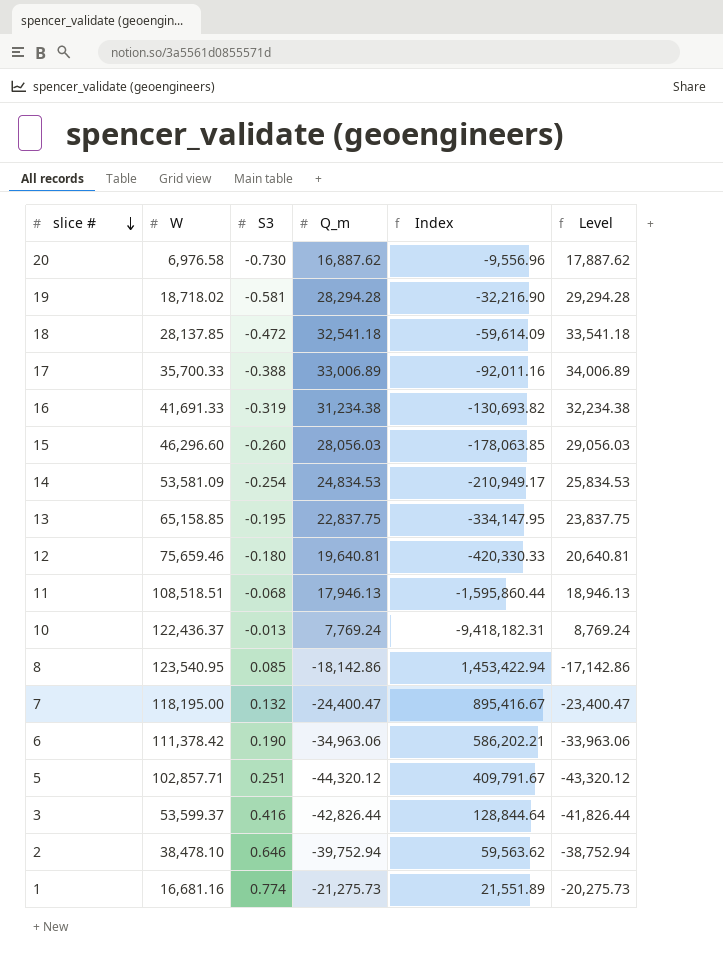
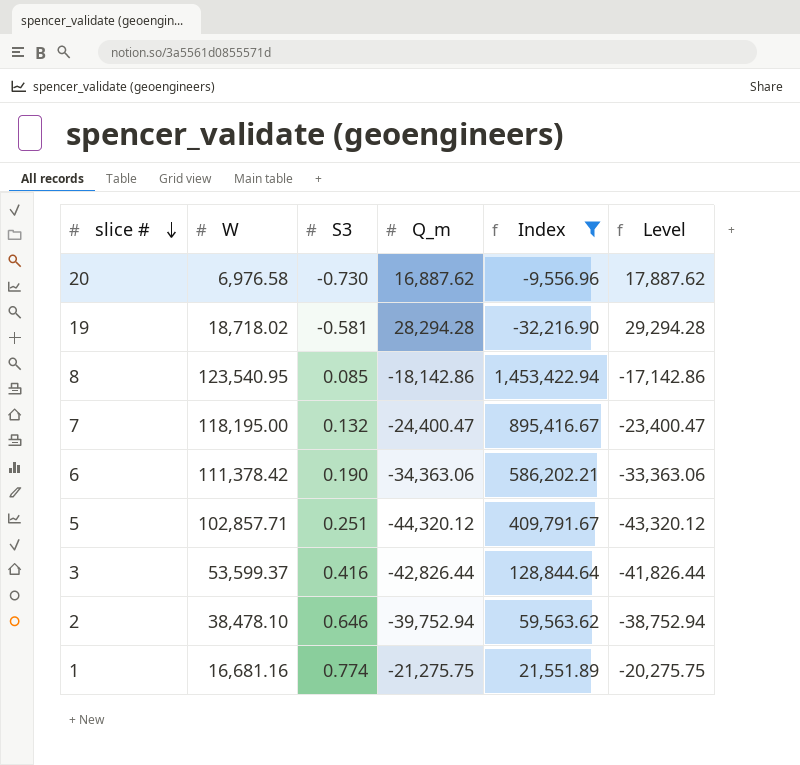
filter: none -> Index >= -32,216.90
6 | Q_m: -34,963.06 -> -34,363.06
6 | Level: -33,963.06 -> -33,363.06
1 | Q_m: -21,275.73 -> -21,275.75
1 | Level: -20,275.73 -> -20,275.75

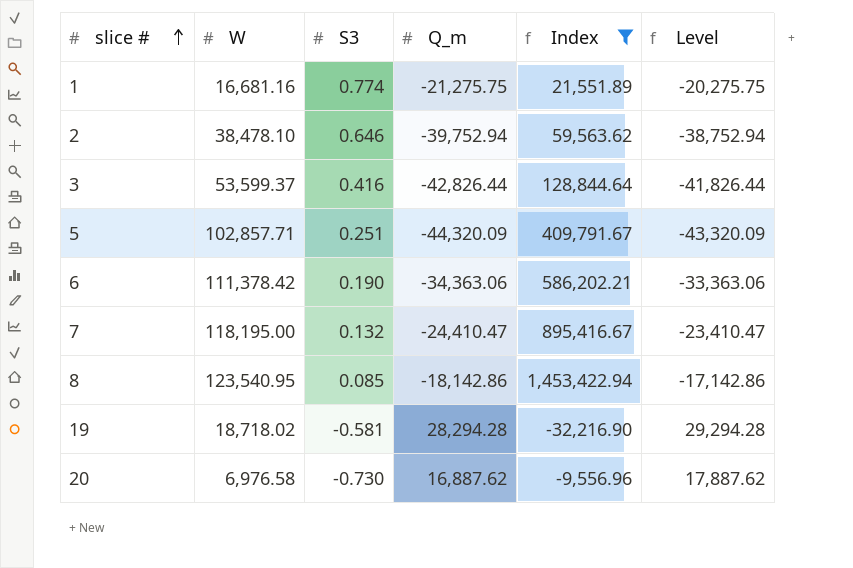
row order: slice # descending -> slice # ascending
5 | Q_m: -44,320.12 -> -44,320.09
5 | Level: -43,320.12 -> -43,320.09
7 | Q_m: -24,400.47 -> -24,410.47
7 | Level: -23,400.47 -> -23,410.47

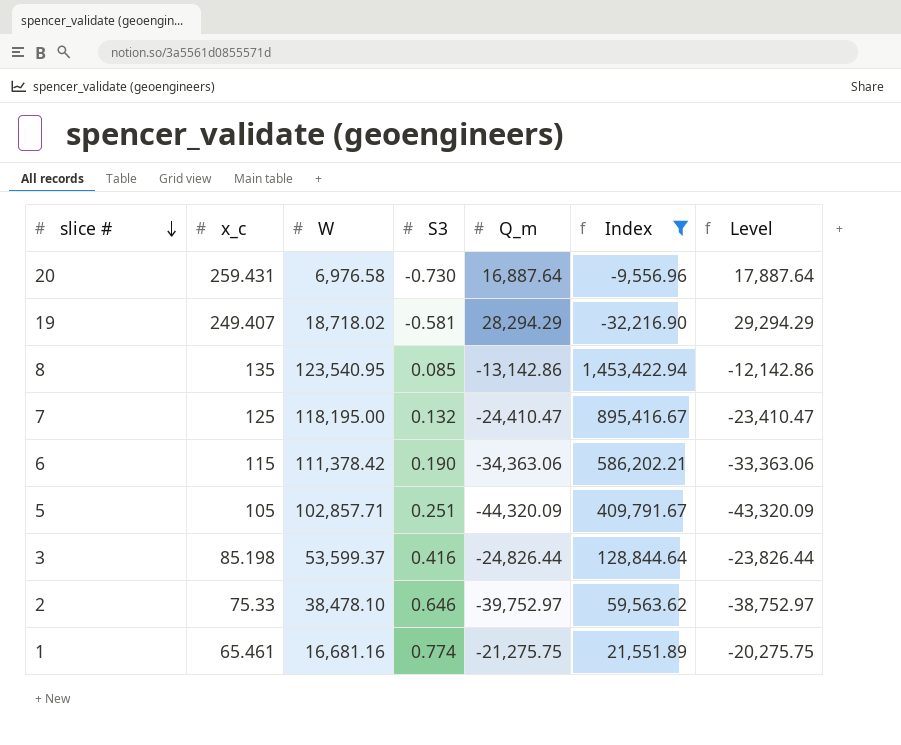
row order: slice # ascending -> slice # descending
column x_c | position: none -> 2
20 | Q_m: 16,887.62 -> 16,887.64
20 | Level: 17,887.62 -> 17,887.64
19 | Q_m: 28,294.28 -> 28,294.29
19 | Level: 29,294.28 -> 29,294.29
8 | Q_m: -18,142.86 -> -13,142.86
8 | Level: -17,142.86 -> -12,142.86
3 | Q_m: -42,826.44 -> -24,826.44
3 | Level: -41,826.44 -> -23,826.44
2 | Q_m: -39,752.94 -> -39,752.97
2 | Level: -38,752.94 -> -38,752.97

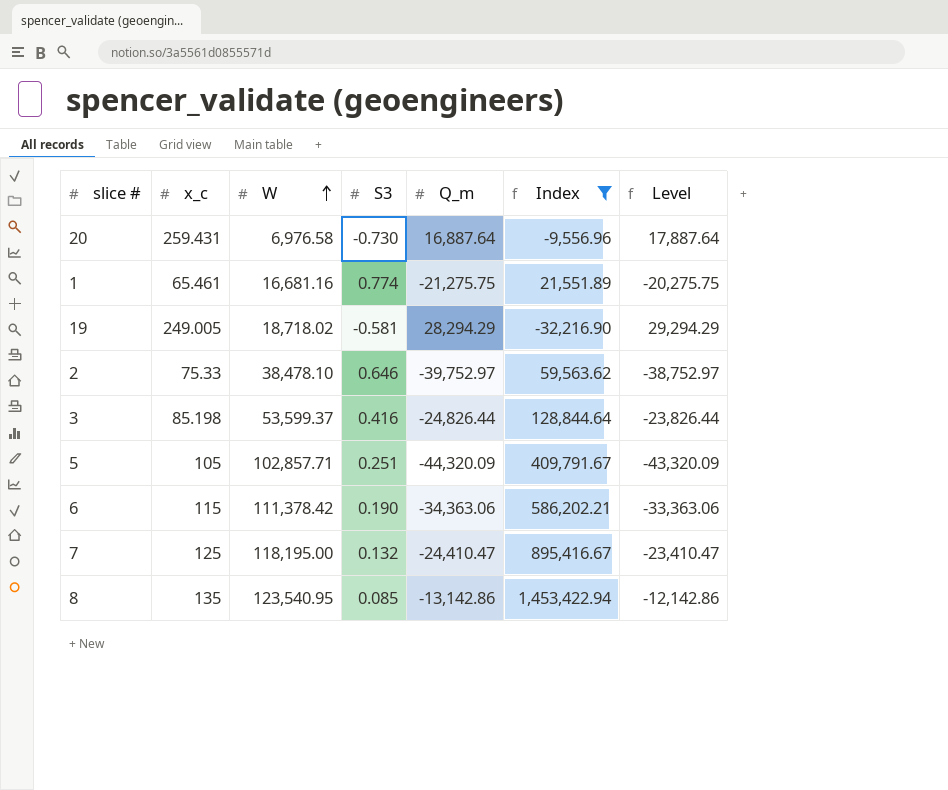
row order: slice # descending -> W ascending
19 | x_c: 249.407 -> 249.005

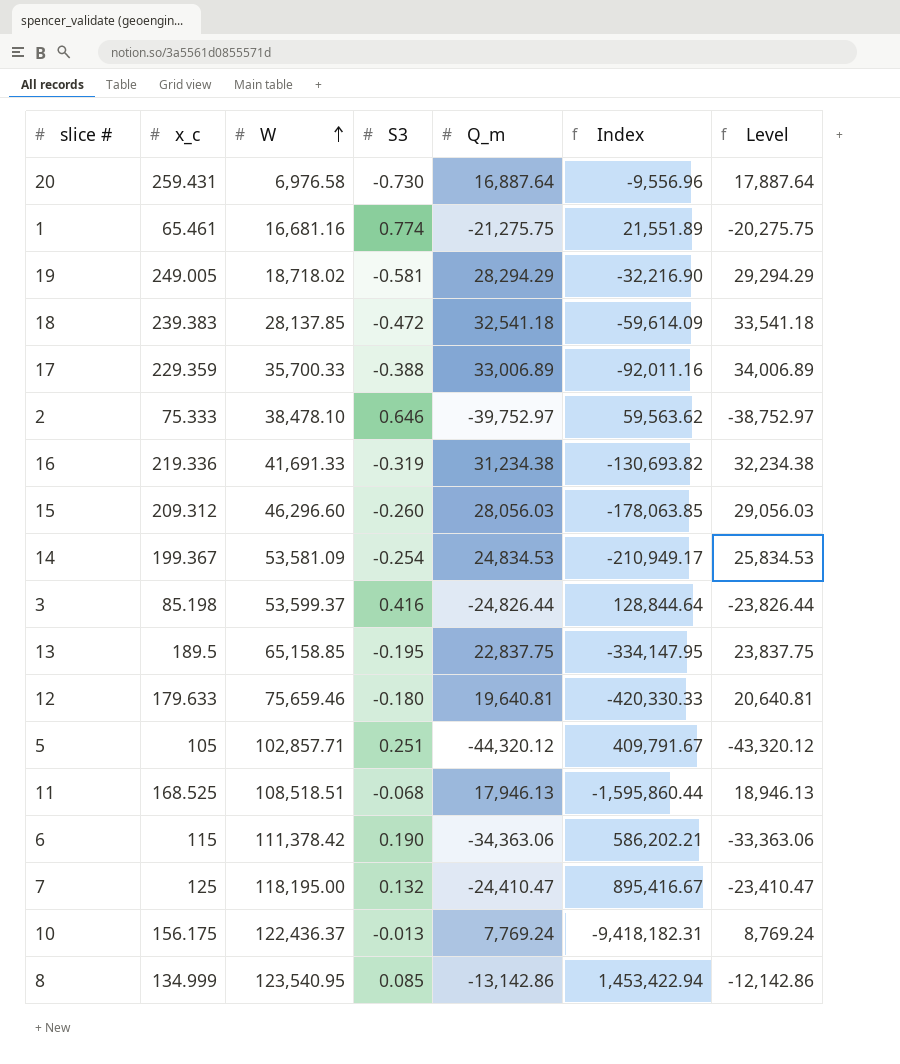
filter: Index >= -32,216.90 -> none
2 | x_c: 75.33 -> 75.333
5 | Q_m: -44,320.09 -> -44,320.12
5 | Level: -43,320.09 -> -43,320.12
8 | x_c: 135 -> 134.999

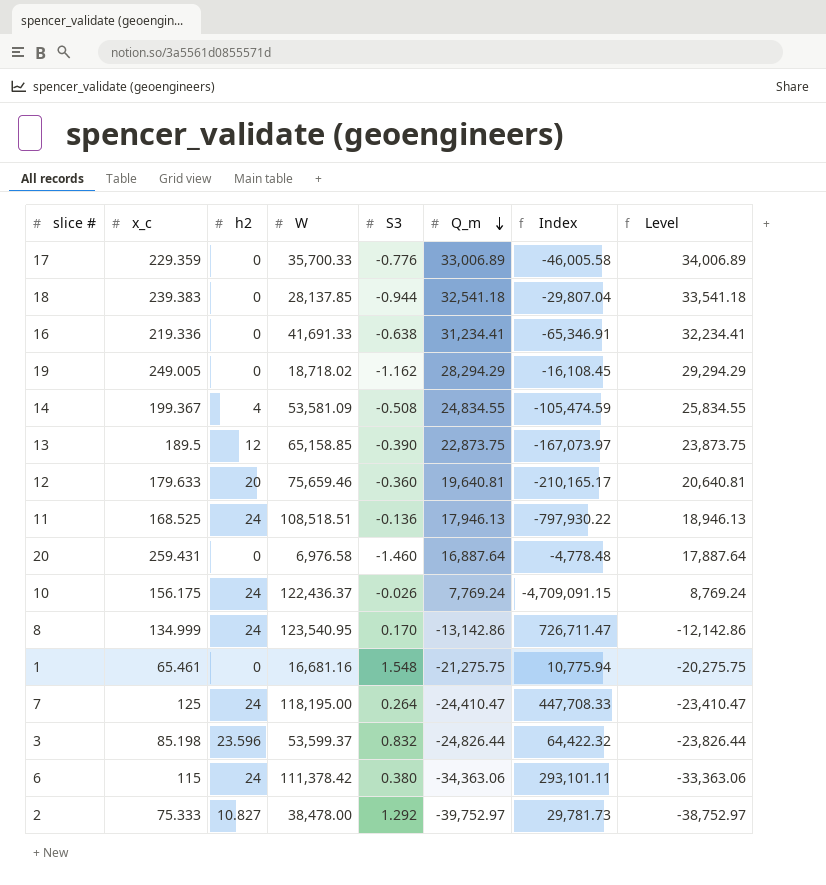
row order: W ascending -> Q_m descending
column h2 | position: none -> 3
row 15: 209.312 | 46,296.60 | -0.260 | 28,056.03 | -178,063.85 | 29,056.03 -> none
row 5: 105 | 102,857.71 | 0.251 | -44,320.12 | 409,791.67 | -43,320.12 -> none
17 | S3: -0.388 -> -0.776
17 | Index: -92,011.16 -> -46,005.58
18 | S3: -0.472 -> -0.944
18 | Index: -59,614.09 -> -29,807.04
16 | S3: -0.319 -> -0.638
16 | Q_m: 31,234.38 -> 31,234.41
16 | Index: -130,693.82 -> -65,346.91
16 | Level: 32,234.38 -> 32,234.41
19 | S3: -0.581 -> -1.162
19 | Index: -32,216.90 -> -16,108.45
14 | S3: -0.254 -> -0.508
14 | Q_m: 24,834.53 -> 24,834.55
14 | Index: -210,949.17 -> -105,474.59
14 | Level: 25,834.53 -> 25,834.55
13 | S3: -0.195 -> -0.390
13 | Q_m: 22,837.75 -> 22,873.75
13 | Index: -334,147.95 -> -167,073.97
13 | Level: 23,837.75 -> 23,873.75
12 | S3: -0.180 -> -0.360
12 | Index: -420,330.33 -> -210,165.17
11 | S3: -0.068 -> -0.136
11 | Index: -1,595,860.44 -> -797,930.22
20 | S3: -0.730 -> -1.460
20 | Index: -9,556.96 -> -4,778.48
10 | S3: -0.013 -> -0.026
10 | Index: -9,418,182.31 -> -4,709,091.15
8 | S3: 0.085 -> 0.170
8 | Index: 1,453,422.94 -> 726,711.47
1 | S3: 0.774 -> 1.548
1 | Index: 21,551.89 -> 10,775.94
7 | S3: 0.132 -> 0.264
7 | Index: 895,416.67 -> 447,708.33
3 | S3: 0.416 -> 0.832
3 | Index: 128,844.64 -> 64,422.32
6 | S3: 0.190 -> 0.380
6 | Index: 586,202.21 -> 293,101.11
2 | W: 38,478.10 -> 38,478.00
2 | S3: 0.646 -> 1.292
2 | Index: 59,563.62 -> 29,781.73

